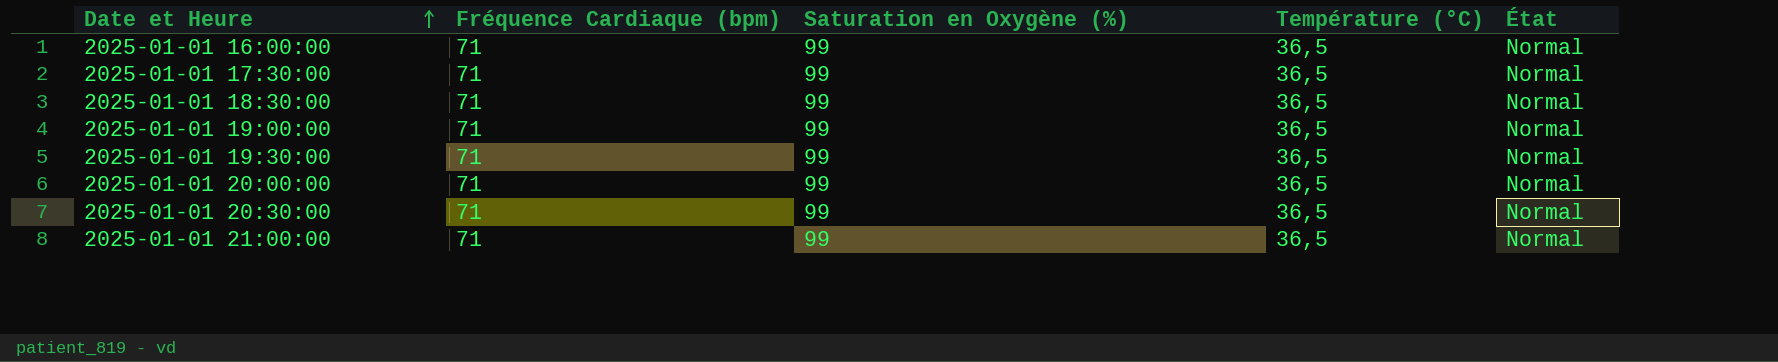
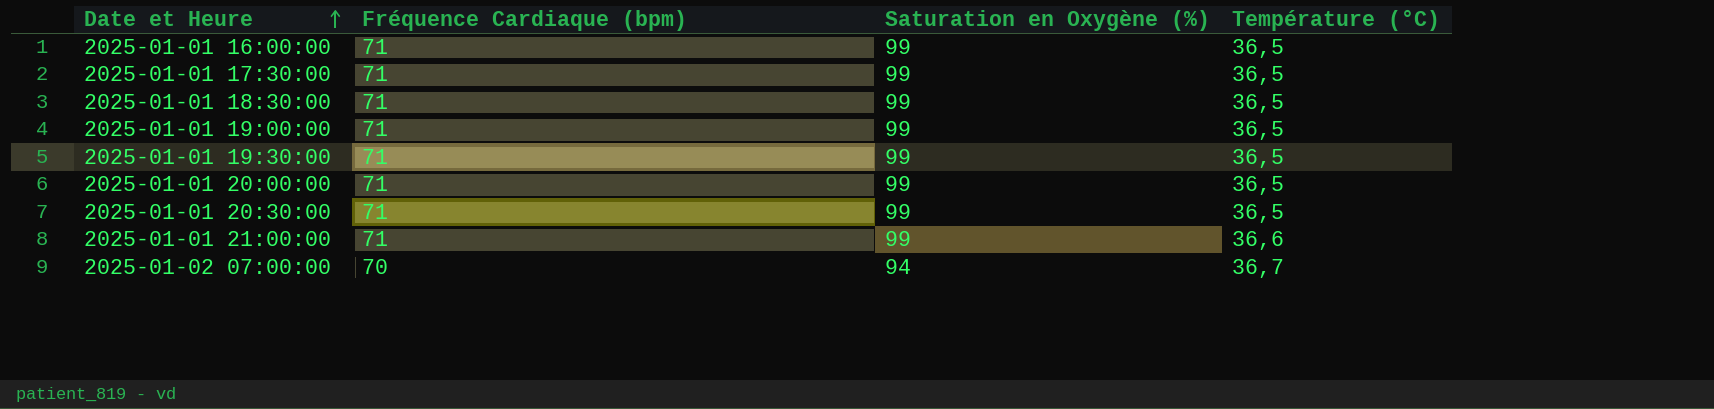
column État | position: 5 -> none
2025-01-01 21:00:00 | Température (°C): 36,5 -> 36,6
row 2025-01-02 07:00:00: none -> 70 | 94 | 36,7

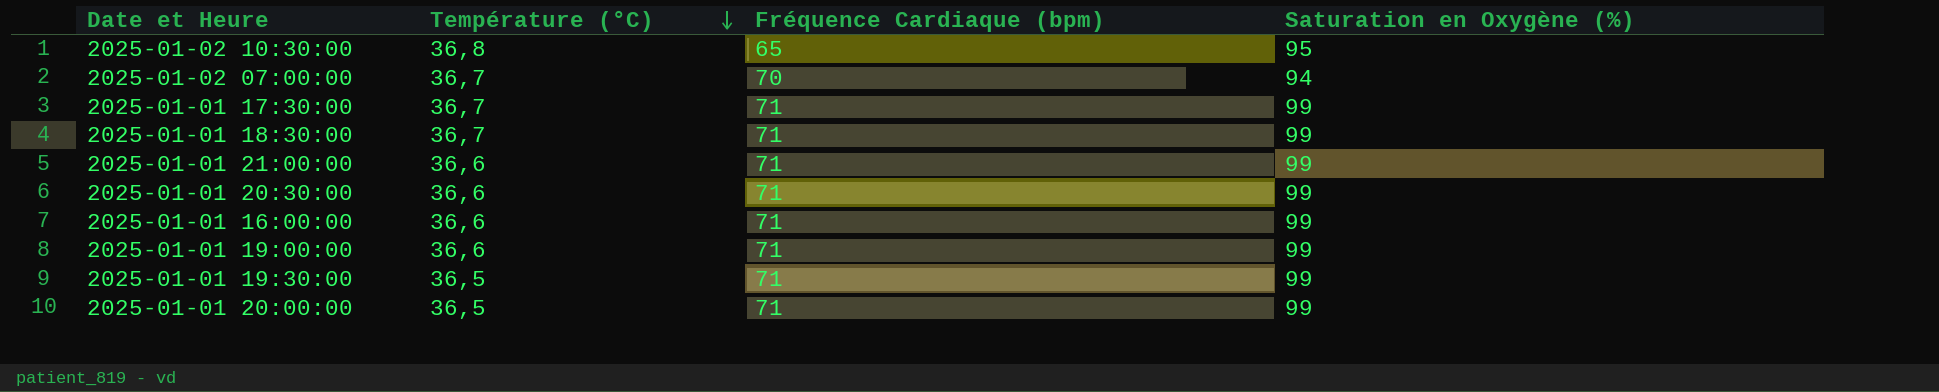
row order: Date et Heure ascending -> Température (°C) descending
column Température (°C) | position: 4 -> 2
row 2025-01-02 10:30:00: none -> 36,8 | 65 | 95
2025-01-01 17:30:00 | Température (°C): 36,5 -> 36,7
2025-01-01 18:30:00 | Température (°C): 36,5 -> 36,7
2025-01-01 20:30:00 | Température (°C): 36,5 -> 36,6
2025-01-01 16:00:00 | Température (°C): 36,5 -> 36,6
2025-01-01 19:00:00 | Température (°C): 36,5 -> 36,6

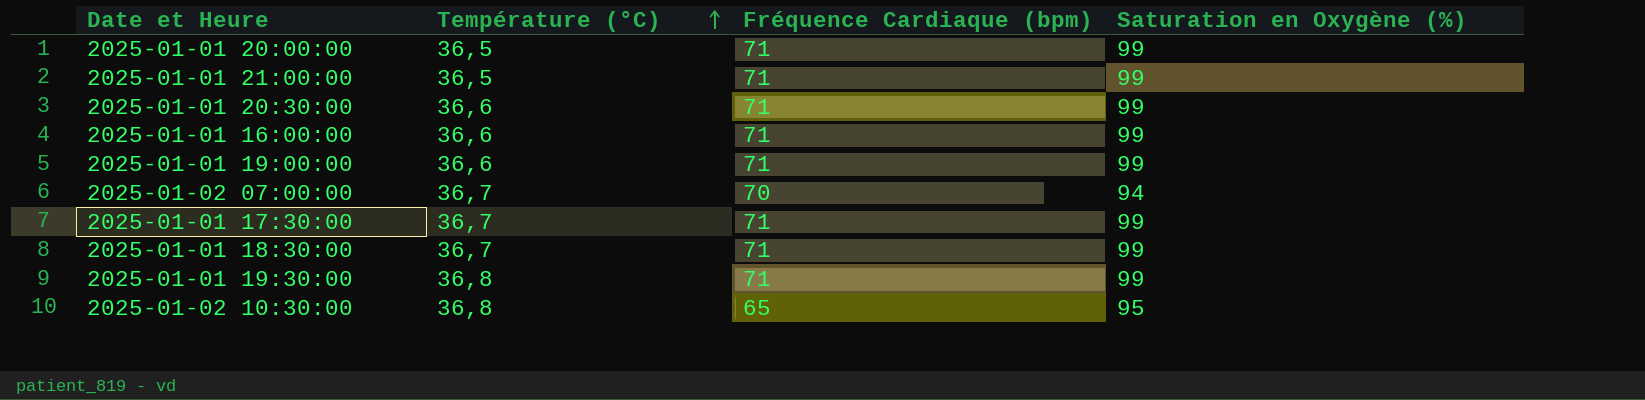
row order: Température (°C) descending -> Température (°C) ascending
2025-01-01 21:00:00 | Température (°C): 36,6 -> 36,5
2025-01-01 19:30:00 | Température (°C): 36,5 -> 36,8

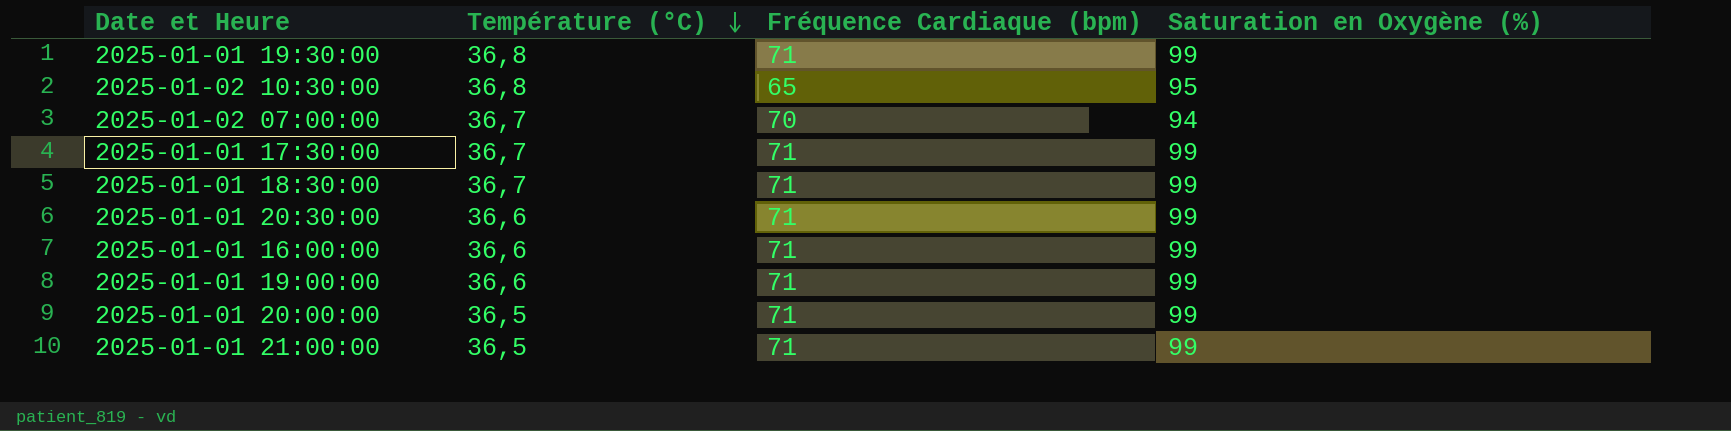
row order: Température (°C) ascending -> Température (°C) descending

